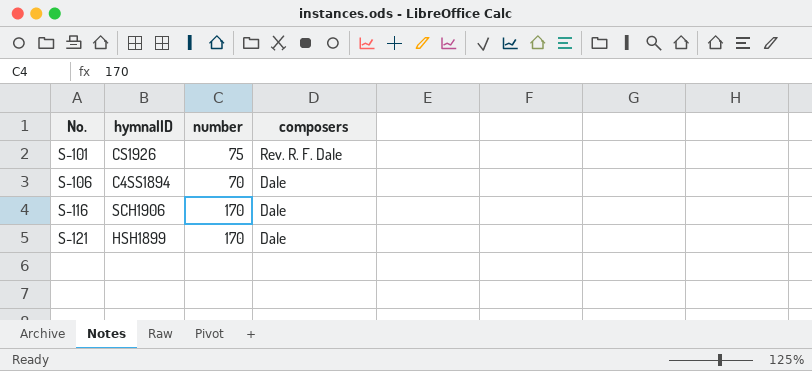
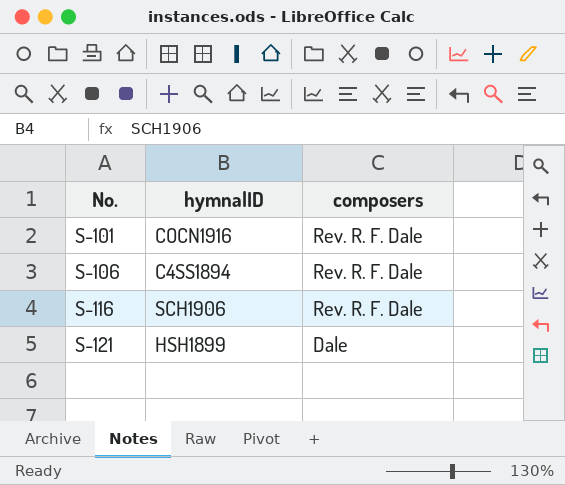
column number | position: 3 -> none
S-101 | hymnalID: CS1926 -> COCN1916
S-106 | composers: Dale -> Rev. R. F. Dale
S-116 | composers: Dale -> Rev. R. F. Dale

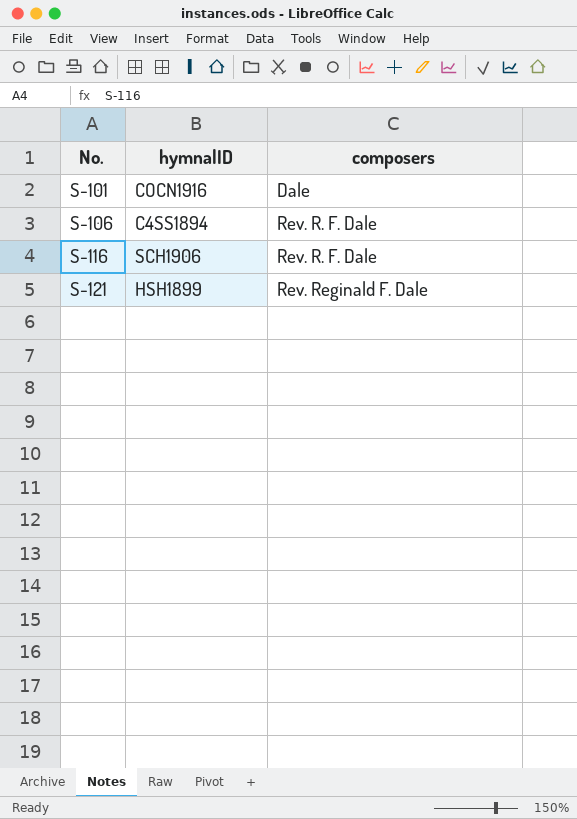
S-101 | composers: Rev. R. F. Dale -> Dale
S-121 | composers: Dale -> Rev. Reginald F. Dale

